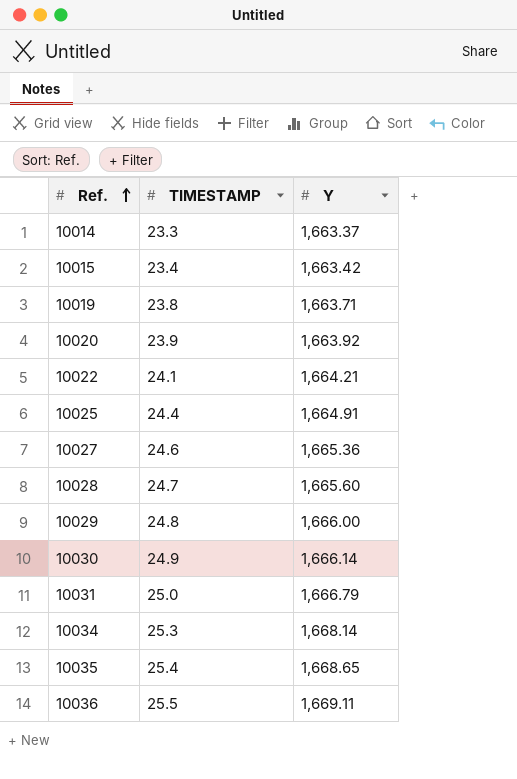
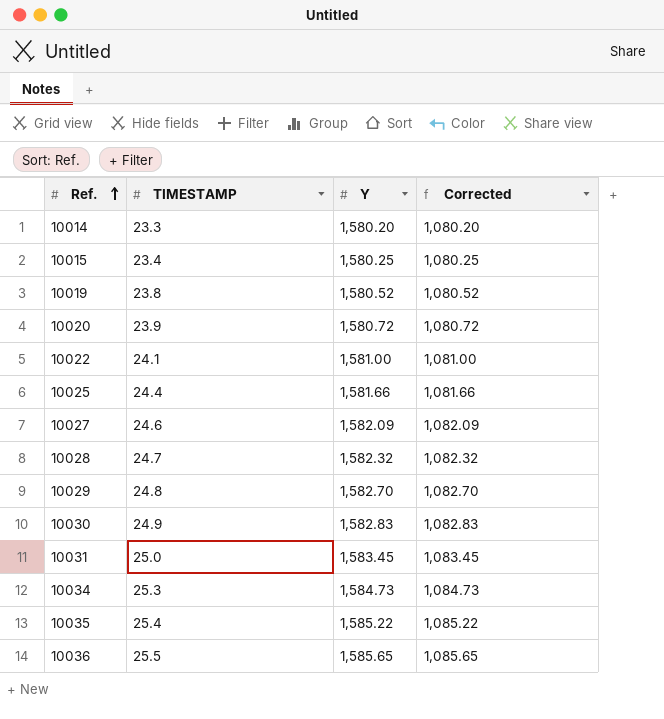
column Corrected | formula: none -> [Y] - 500
10014 | Y: 1,663.37 -> 1,580.20
10015 | Y: 1,663.42 -> 1,580.25
10019 | Y: 1,663.71 -> 1,580.52
10020 | Y: 1,663.92 -> 1,580.72
10022 | Y: 1,664.21 -> 1,581.00
10025 | Y: 1,664.91 -> 1,581.66
10027 | Y: 1,665.36 -> 1,582.09
10028 | Y: 1,665.60 -> 1,582.32
10029 | Y: 1,666.00 -> 1,582.70
10030 | Y: 1,666.14 -> 1,582.83
10031 | Y: 1,666.79 -> 1,583.45
10034 | Y: 1,668.14 -> 1,584.73
10035 | Y: 1,668.65 -> 1,585.22
10036 | Y: 1,669.11 -> 1,585.65

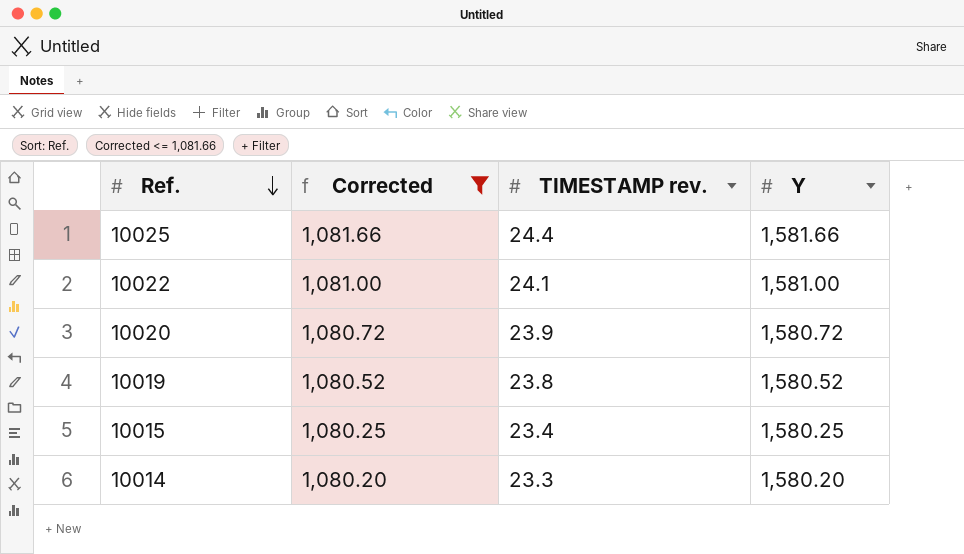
filter: none -> Corrected <= 1,081.66
row order: Ref. ascending -> Ref. descending
column Corrected | position: 4 -> 2
column name: TIMESTAMP -> TIMESTAMP rev.

